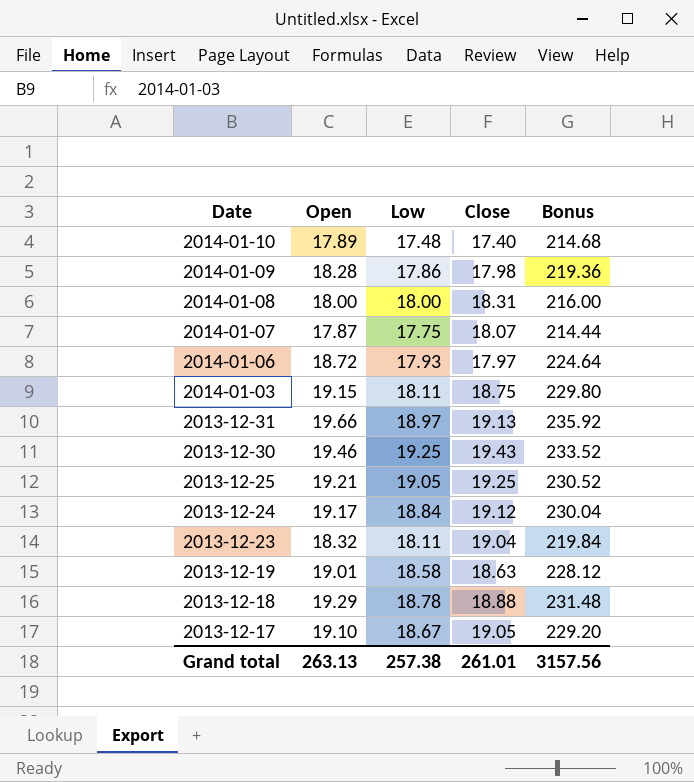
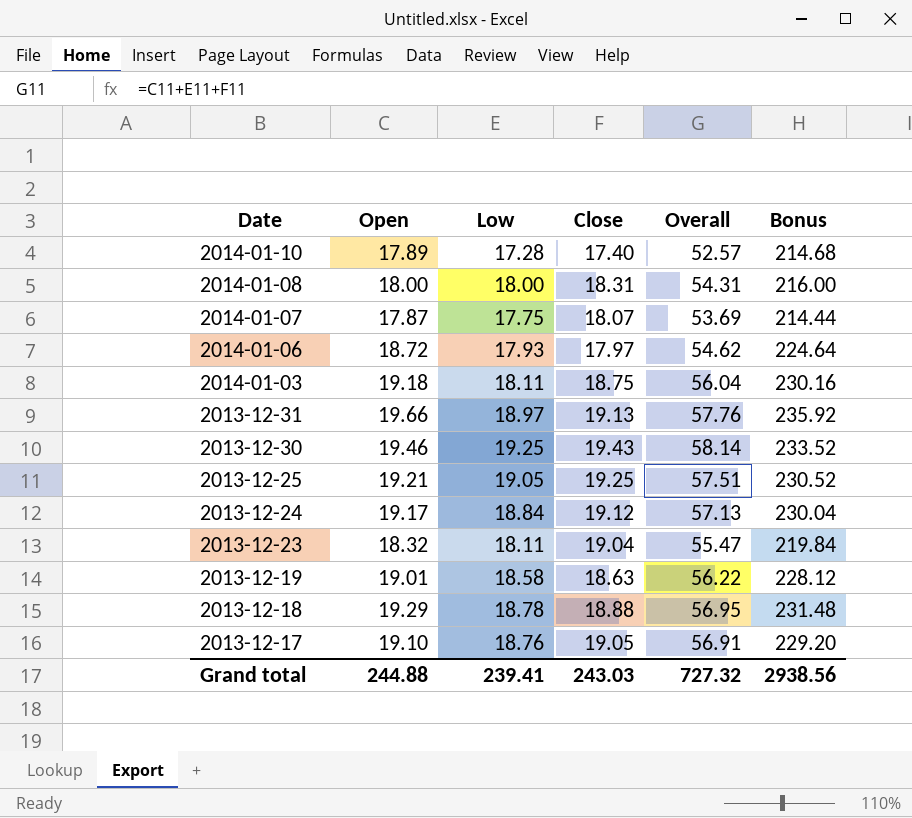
column Overall | formula: none -> [Open] + [Low] + [Close]
row 2014-01-09: 18.28 | 17.86 | 17.98 | 219.36 -> none
2014-01-10 | Low: 17.48 -> 17.28
2014-01-03 | Open: 19.15 -> 19.18
2014-01-03 | Bonus: 229.80 -> 230.16
2013-12-17 | Low: 18.67 -> 18.76
Grand total | Open: 263.13 -> 244.88
Grand total | Low: 257.38 -> 239.41
Grand total | Close: 261.01 -> 243.03
Grand total | Bonus: 3157.56 -> 2938.56

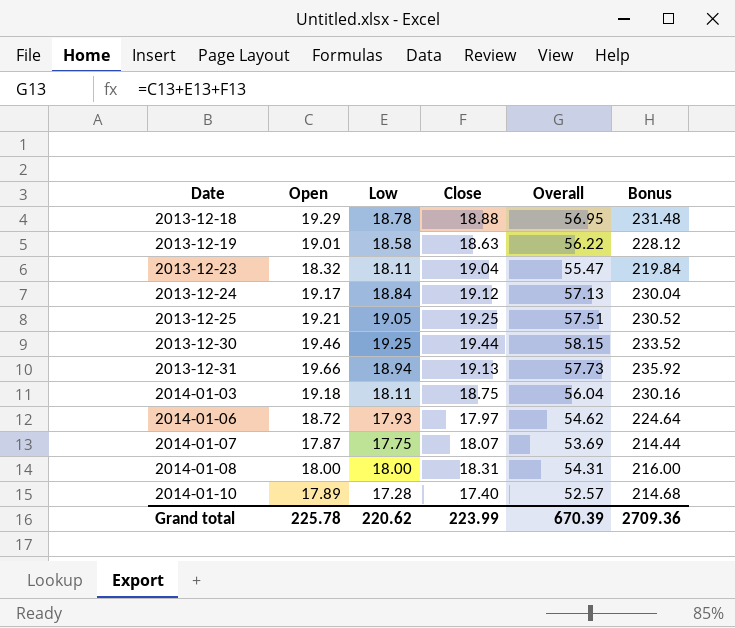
row order: Date descending -> Date ascending
row 2013-12-17: 19.10 | 18.76 | 19.05 | 56.91 | 229.20 -> none
2013-12-30 | Close: 19.43 -> 19.44
2013-12-30 | Overall: 58.14 -> 58.15
2013-12-31 | Low: 18.97 -> 18.94
2013-12-31 | Overall: 57.76 -> 57.73
Grand total | Open: 244.88 -> 225.78
Grand total | Low: 239.41 -> 220.62
Grand total | Close: 243.03 -> 223.99
Grand total | Overall: 727.32 -> 670.39
Grand total | Bonus: 2938.56 -> 2709.36

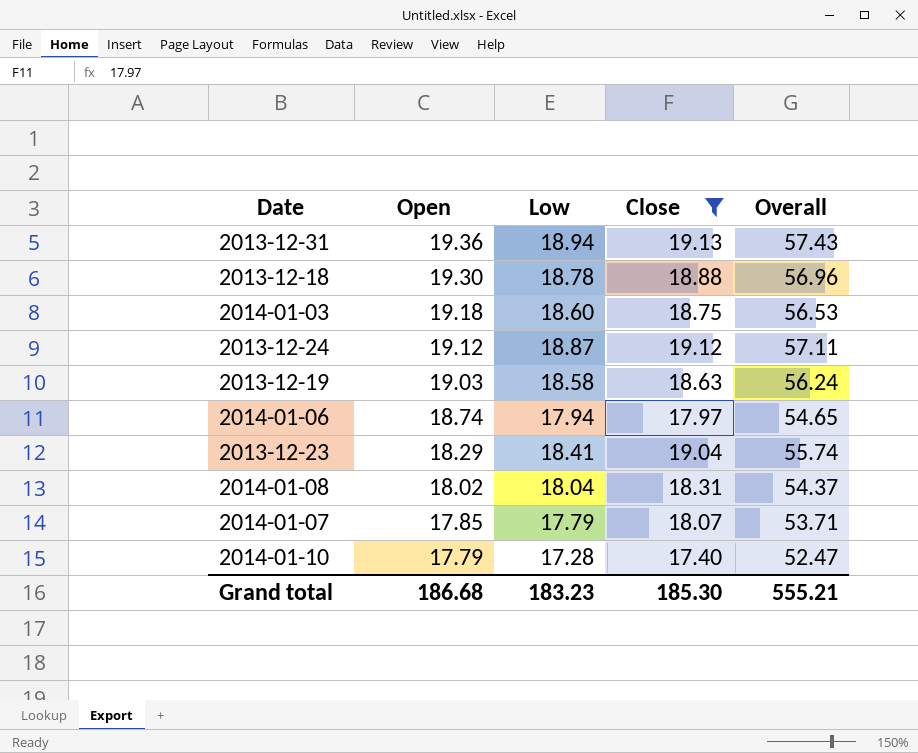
filter: none -> Close <= 19.13
row order: Date ascending -> Open descending
column Bonus | formula: [Open] * 12 -> none
2013-12-31 | Open: 19.66 -> 19.36
2013-12-31 | Overall: 57.73 -> 57.43
2013-12-18 | Open: 19.29 -> 19.30
2013-12-18 | Overall: 56.95 -> 56.96
2014-01-03 | Low: 18.11 -> 18.60
2014-01-03 | Overall: 56.04 -> 56.53
2013-12-24 | Open: 19.17 -> 19.12
2013-12-24 | Low: 18.84 -> 18.87
2013-12-24 | Overall: 57.13 -> 57.11
2013-12-19 | Open: 19.01 -> 19.03
2013-12-19 | Overall: 56.22 -> 56.24
2014-01-06 | Open: 18.72 -> 18.74
2014-01-06 | Low: 17.93 -> 17.94
2014-01-06 | Overall: 54.62 -> 54.65
2013-12-23 | Open: 18.32 -> 18.29
2013-12-23 | Low: 18.11 -> 18.41
2013-12-23 | Overall: 55.47 -> 55.74
2014-01-08 | Open: 18.00 -> 18.02
2014-01-08 | Low: 18.00 -> 18.04
2014-01-08 | Overall: 54.31 -> 54.37
2014-01-07 | Open: 17.87 -> 17.85
2014-01-07 | Low: 17.75 -> 17.79
2014-01-07 | Overall: 53.69 -> 53.71
2014-01-10 | Open: 17.89 -> 17.79
2014-01-10 | Overall: 52.57 -> 52.47
Grand total | Open: 225.78 -> 186.68
Grand total | Low: 220.62 -> 183.23
Grand total | Close: 223.99 -> 185.30
Grand total | Overall: 670.39 -> 555.21

